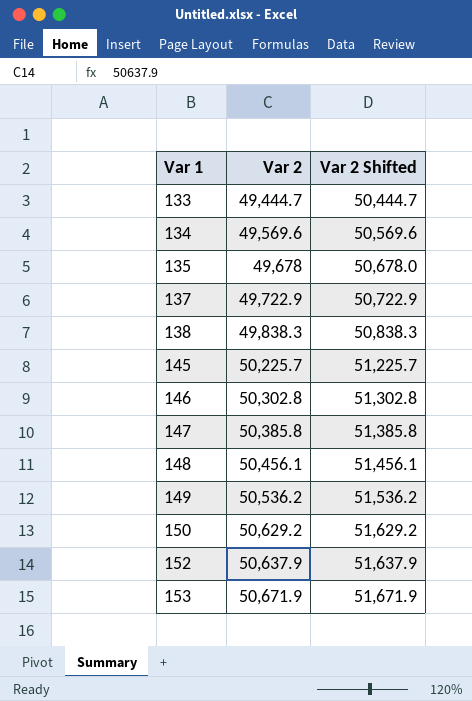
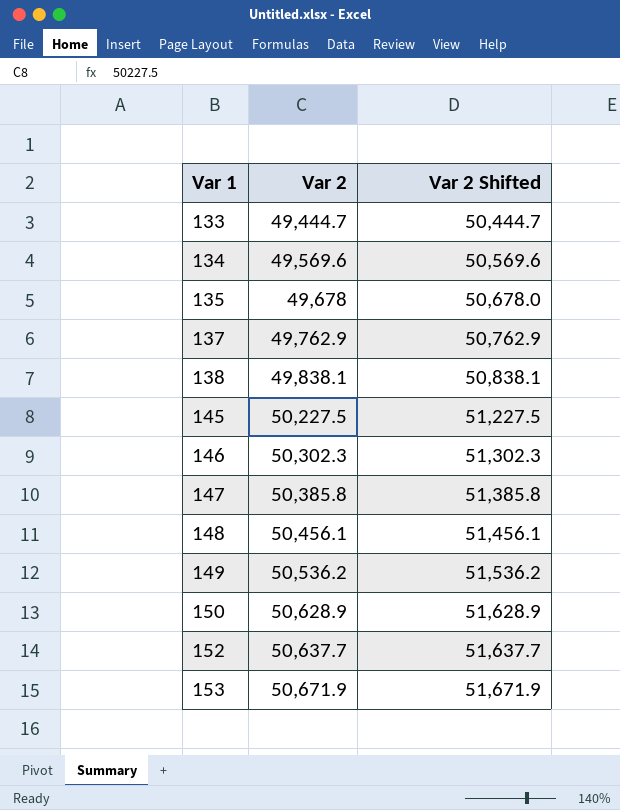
137 | Var 2: 49,722.9 -> 49,762.9
137 | Var 2 Shifted: 50,722.9 -> 50,762.9
138 | Var 2: 49,838.3 -> 49,838.1
138 | Var 2 Shifted: 50,838.3 -> 50,838.1
145 | Var 2: 50,225.7 -> 50,227.5
145 | Var 2 Shifted: 51,225.7 -> 51,227.5
146 | Var 2: 50,302.8 -> 50,302.3
146 | Var 2 Shifted: 51,302.8 -> 51,302.3
150 | Var 2: 50,629.2 -> 50,628.9
150 | Var 2 Shifted: 51,629.2 -> 51,628.9
152 | Var 2: 50,637.9 -> 50,637.7
152 | Var 2 Shifted: 51,637.9 -> 51,637.7

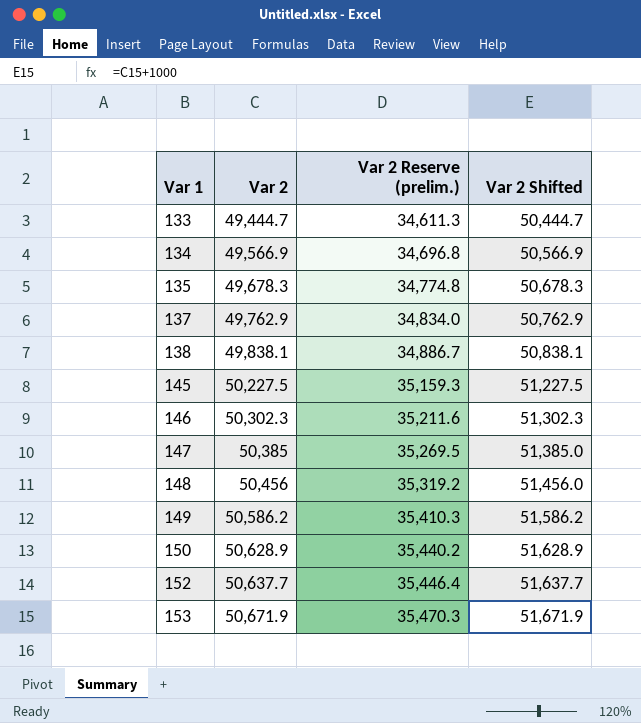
column Var 2 Reserve (prelim.) | formula: none -> [Var 2] * 0.7
134 | Var 2: 49,569.6 -> 49,566.9
134 | Var 2 Shifted: 50,569.6 -> 50,566.9
135 | Var 2: 49,678 -> 49,678.3
135 | Var 2 Shifted: 50,678.0 -> 50,678.3
147 | Var 2: 50,385.8 -> 50,385
147 | Var 2 Shifted: 51,385.8 -> 51,385.0
148 | Var 2: 50,456.1 -> 50,456
148 | Var 2 Shifted: 51,456.1 -> 51,456.0
149 | Var 2: 50,536.2 -> 50,586.2
149 | Var 2 Shifted: 51,536.2 -> 51,586.2

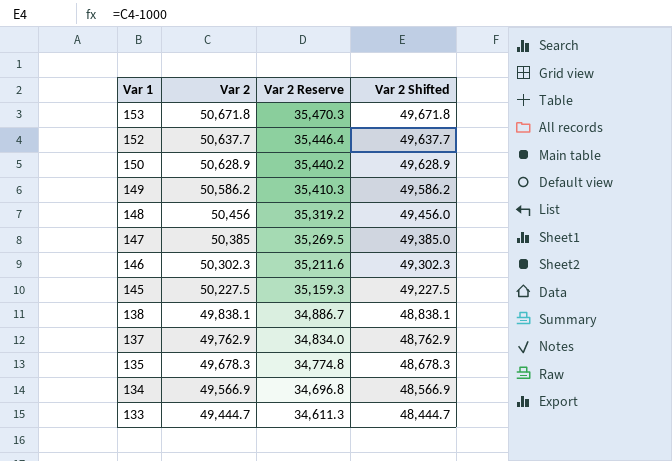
row order: Var 1 ascending -> Var 1 descending
column name: Var 2 Reserve (prelim.) -> Var 2 Reserve
column Var 2 Shifted | formula: [Var 2] + 1000 -> [Var 2] - 1000
153 | Var 2: 50,671.9 -> 50,671.8

